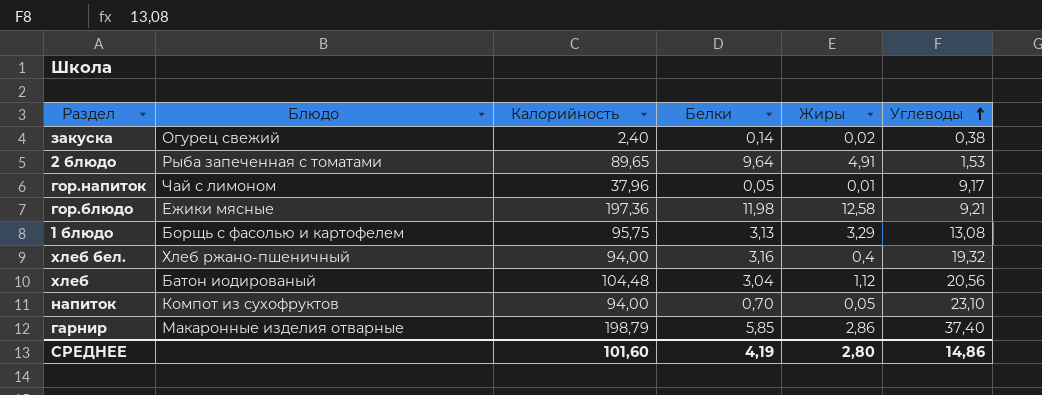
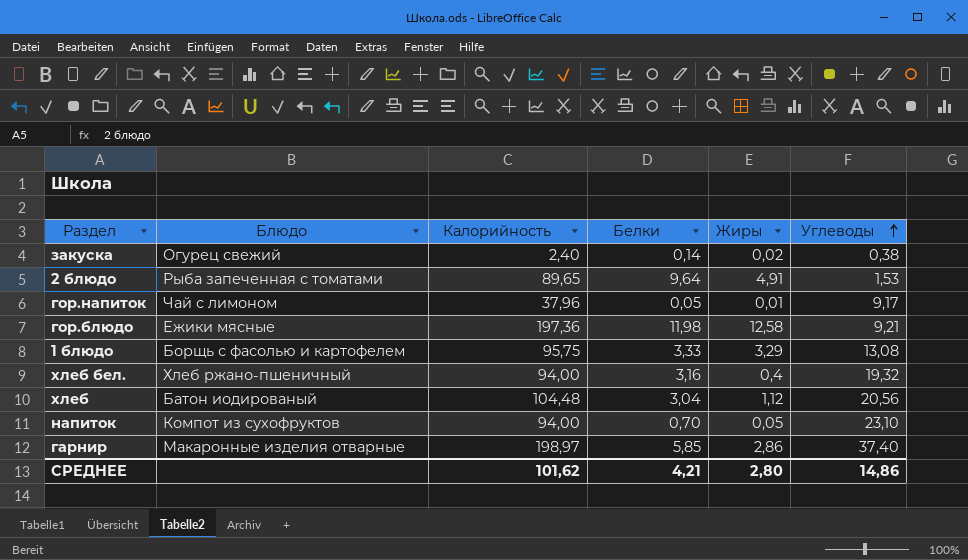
1 блюдо | Белки: 3,13 -> 3,33
гарнир | Калорийность: 198,79 -> 198,97
СРЕДНЕЕ | Калорийность: 101,60 -> 101,62
СРЕДНЕЕ | Белки: 4,19 -> 4,21

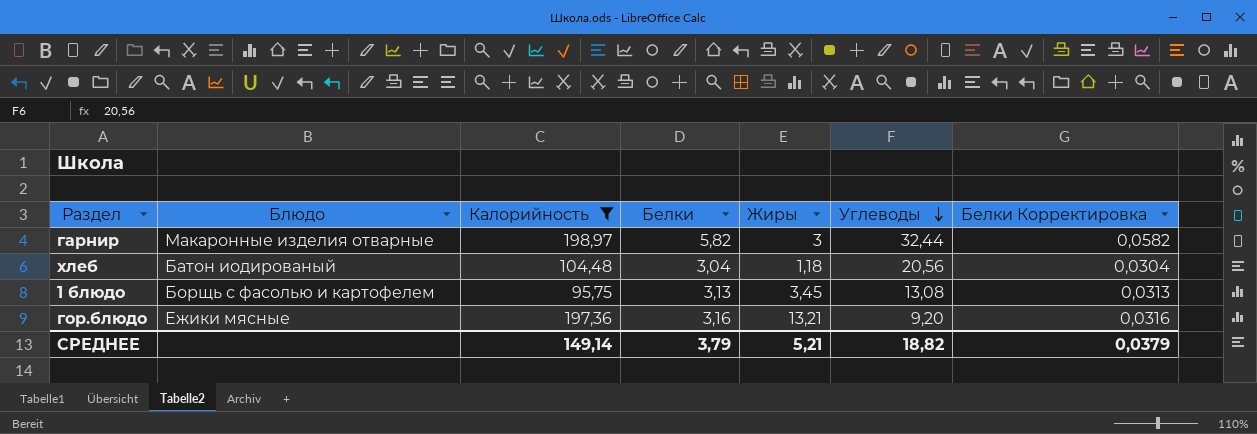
filter: none -> Калорийность >= 95,75
row order: Углеводы ascending -> Углеводы descending
column Белки Корректировка | formula: none -> [Белки] * 0,01
гарнир | Белки: 5,85 -> 5,82
гарнир | Жиры: 2,86 -> 3
гарнир | Углеводы: 37,40 -> 32,44
хлеб | Жиры: 1,12 -> 1,18
1 блюдо | Белки: 3,33 -> 3,13
1 блюдо | Жиры: 3,29 -> 3,45
гор.блюдо | Белки: 11,98 -> 3,16
гор.блюдо | Жиры: 12,58 -> 13,21
гор.блюдо | Углеводы: 9,21 -> 9,20
СРЕДНЕЕ | Калорийность: 101,62 -> 149,14
СРЕДНЕЕ | Белки: 4,21 -> 3,79
СРЕДНЕЕ | Жиры: 2,80 -> 5,21
СРЕДНЕЕ | Углеводы: 14,86 -> 18,82

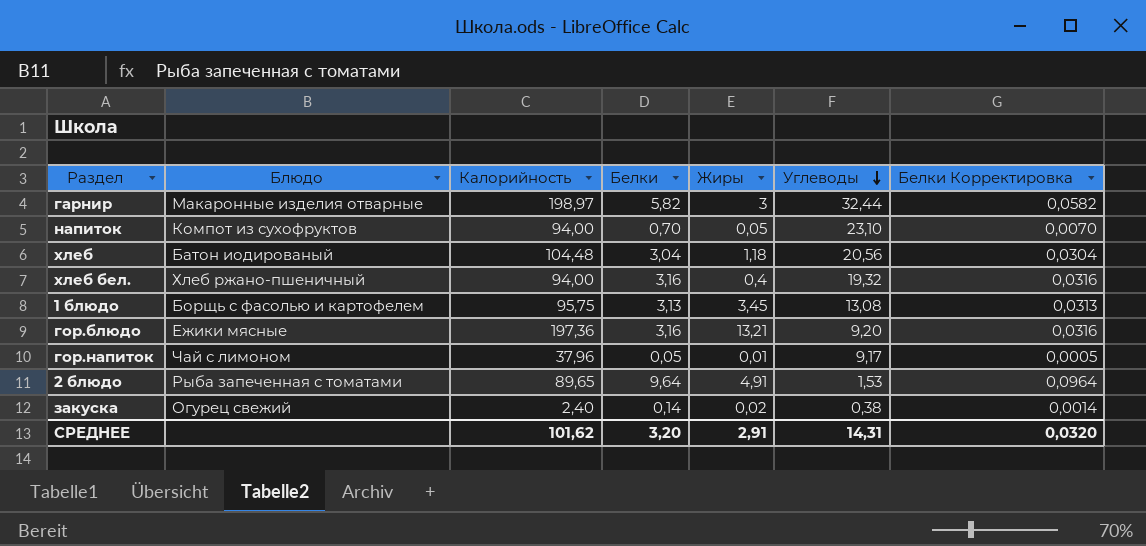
filter: Калорийность >= 95,75 -> none
СРЕДНЕЕ | Калорийность: 149,14 -> 101,62
СРЕДНЕЕ | Белки: 3,79 -> 3,20
СРЕДНЕЕ | Жиры: 5,21 -> 2,91
СРЕДНЕЕ | Углеводы: 18,82 -> 14,31
СРЕДНЕЕ | Белки Корректировка: 0,0379 -> 0,0320

